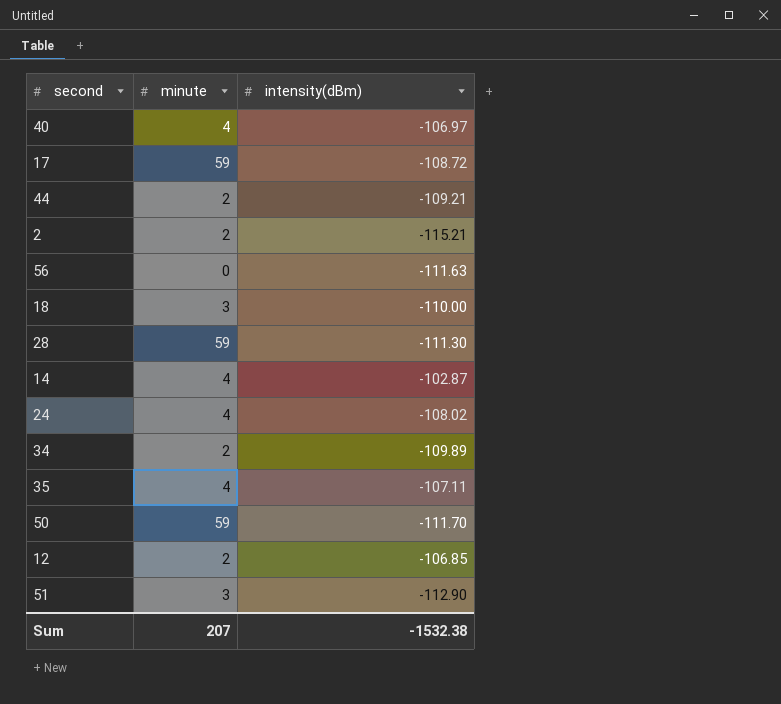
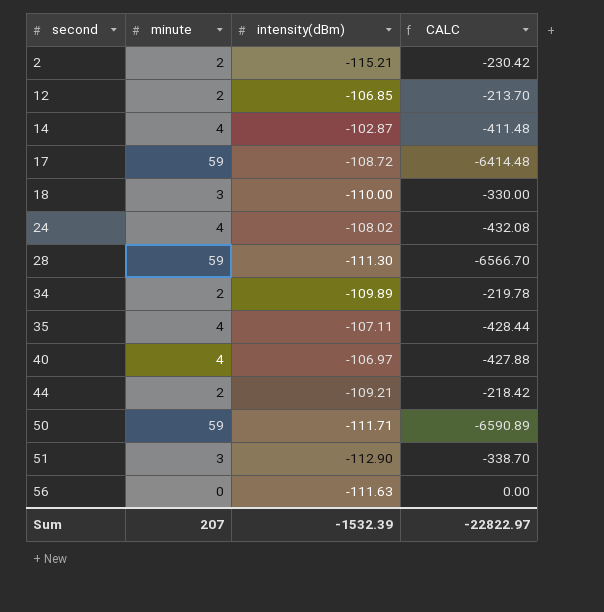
row order: none -> second ascending
column CALC | formula: none -> [minute] * [intensity(dBm)]
50 | intensity(dBm): -111.70 -> -111.71
Sum | intensity(dBm): -1532.38 -> -1532.39

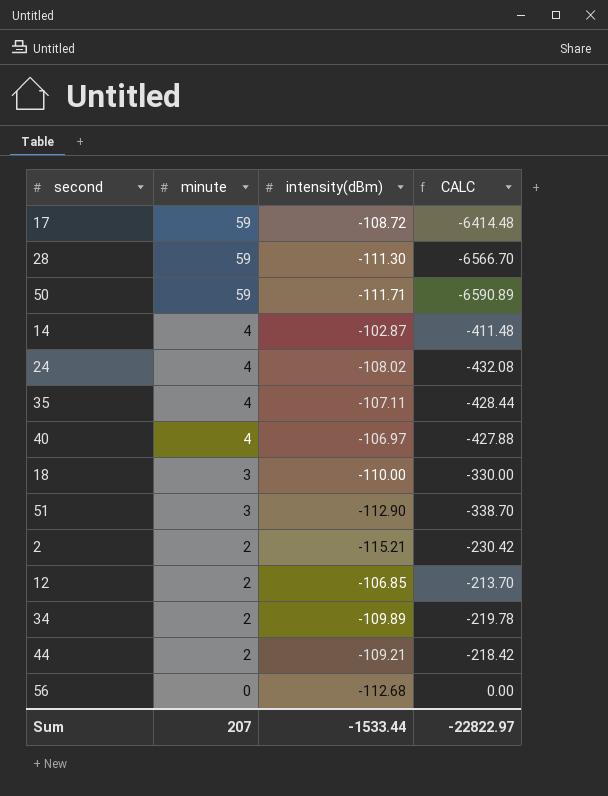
row order: second ascending -> minute descending
56 | intensity(dBm): -111.63 -> -112.68
Sum | intensity(dBm): -1532.39 -> -1533.44

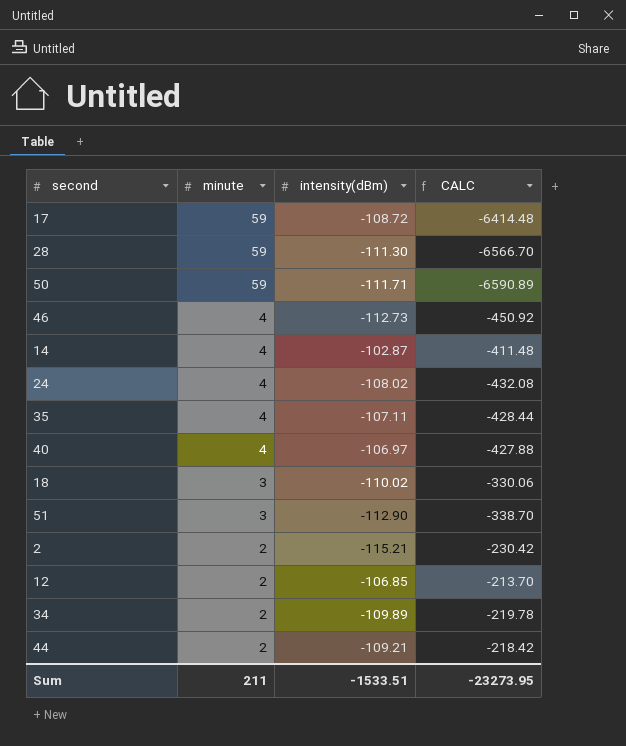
row 56: 0 | -112.68 | 0.00 -> none
row 46: none -> 4 | -112.73 | -450.92
18 | intensity(dBm): -110.00 -> -110.02
18 | CALC: -330.00 -> -330.06
Sum | minute: 207 -> 211
Sum | intensity(dBm): -1533.44 -> -1533.51
Sum | CALC: -22822.97 -> -23273.95

